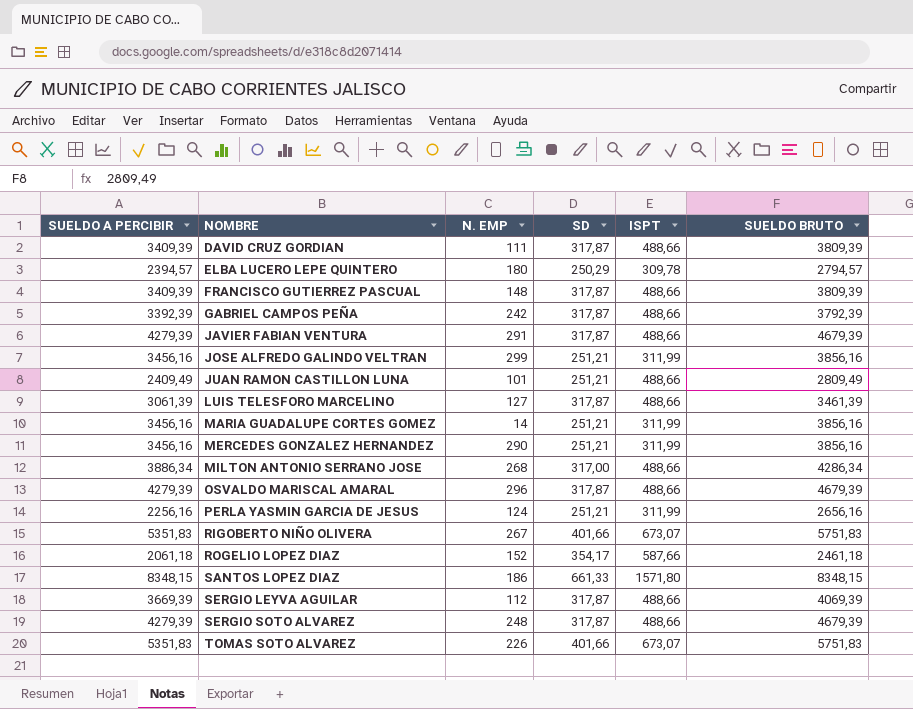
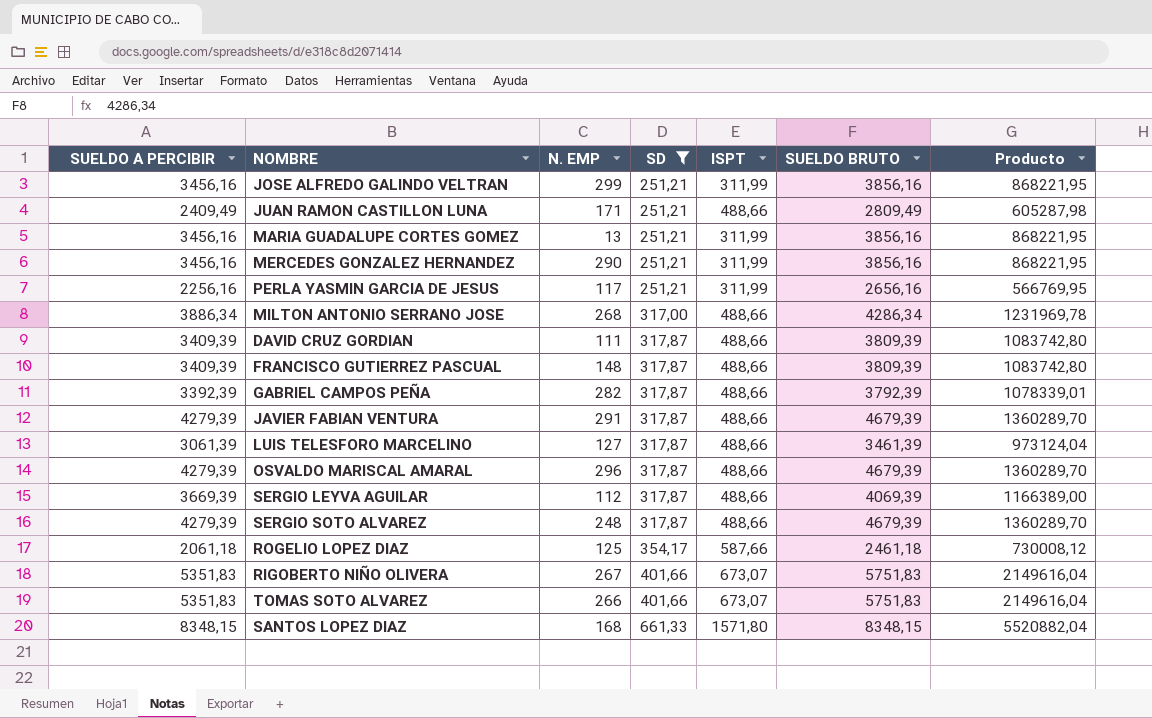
filter: none -> SD != 250,29
row order: NOMBRE ascending -> SD ascending
column Producto | formula: none -> [SUELDO A PERCIBIR] * [SD]
JUAN RAMON CASTILLON LUNA | N. EMP: 101 -> 171
MARIA GUADALUPE CORTES GOMEZ | N. EMP: 14 -> 13
PERLA YASMIN GARCIA DE JESUS | N. EMP: 124 -> 117
GABRIEL CAMPOS PEÑA | N. EMP: 242 -> 282
ROGELIO LOPEZ DIAZ | N. EMP: 152 -> 125
TOMAS SOTO ALVAREZ | N. EMP: 226 -> 266
SANTOS LOPEZ DIAZ | N. EMP: 186 -> 168

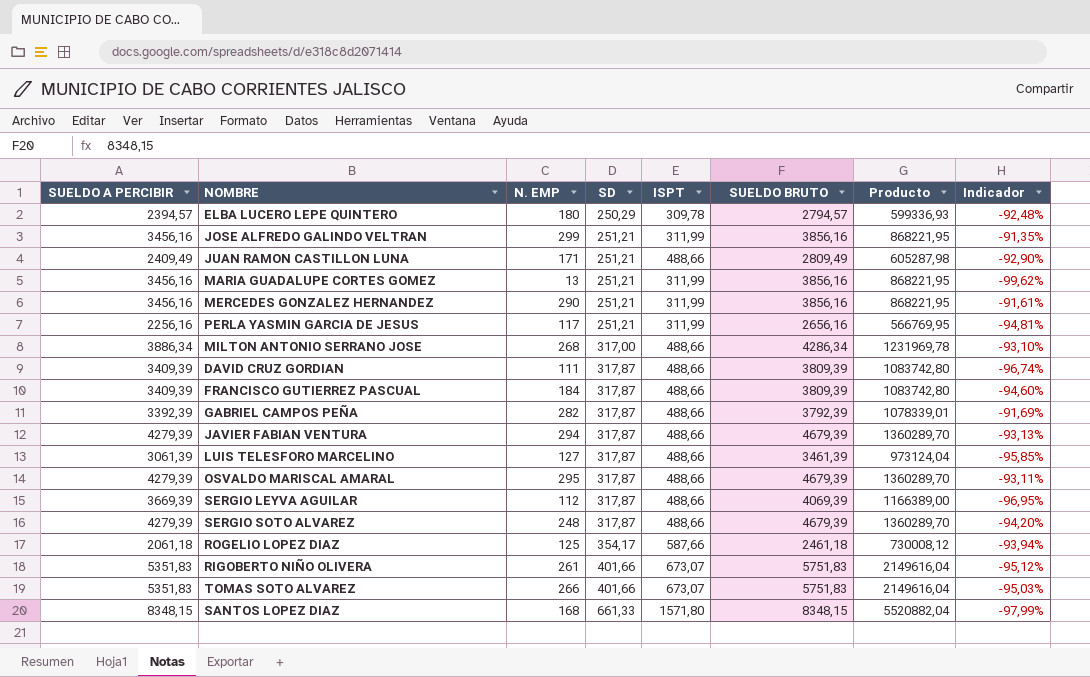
filter: SD != 250,29 -> none
column Indicador | formula: none -> ([N. EMP] - [SUELDO A PERCIBIR]) / [SUELDO A PERCIBIR]
FRANCISCO GUTIERREZ PASCUAL | N. EMP: 148 -> 184
JAVIER FABIAN VENTURA | N. EMP: 291 -> 294
OSVALDO MARISCAL AMARAL | N. EMP: 296 -> 295
RIGOBERTO NIÑO OLIVERA | N. EMP: 267 -> 261

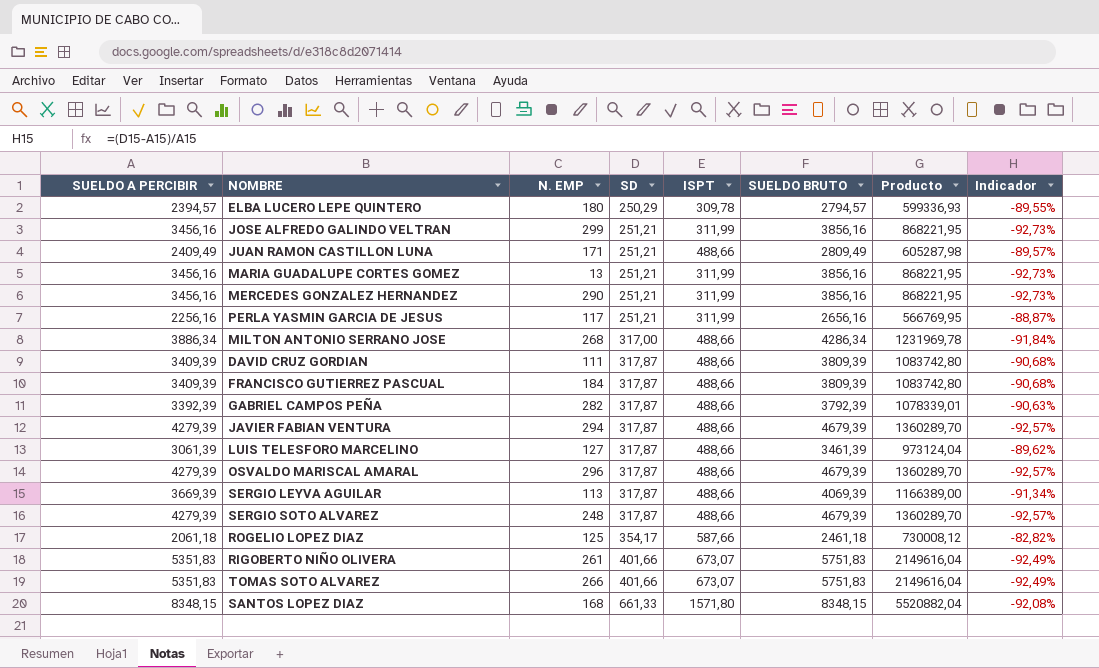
column Indicador | formula: ([N. EMP] - [SUELDO A PERCIBIR]) / [SUELDO A PERCIBIR] -> ([SD] - [SUELDO A PERCIBIR]) / [SUELDO A PERCIBIR]
OSVALDO MARISCAL AMARAL | N. EMP: 295 -> 296
SERGIO LEYVA AGUILAR | N. EMP: 112 -> 113

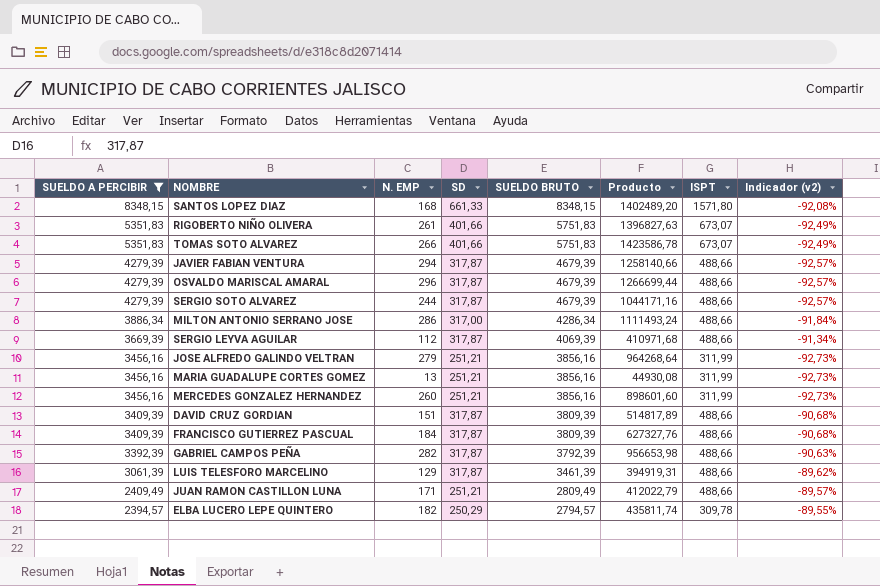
filter: none -> SUELDO A PERCIBIR >= 2394,57
row order: SD ascending -> SUELDO A PERCIBIR descending
column Producto | formula: [SUELDO A PERCIBIR] * [SD] -> [SUELDO A PERCIBIR] * [N. EMP]
column ISPT | position: 5 -> 7
column name: Indicador -> Indicador (v2)
SERGIO SOTO ALVAREZ | N. EMP: 248 -> 244
MILTON ANTONIO SERRANO JOSE | N. EMP: 268 -> 286
SERGIO LEYVA AGUILAR | N. EMP: 113 -> 112
JOSE ALFREDO GALINDO VELTRAN | N. EMP: 299 -> 279
MERCEDES GONZALEZ HERNANDEZ | N. EMP: 290 -> 260
DAVID CRUZ GORDIAN | N. EMP: 111 -> 151
LUIS TELESFORO MARCELINO | N. EMP: 127 -> 129
ELBA LUCERO LEPE QUINTERO | N. EMP: 180 -> 182

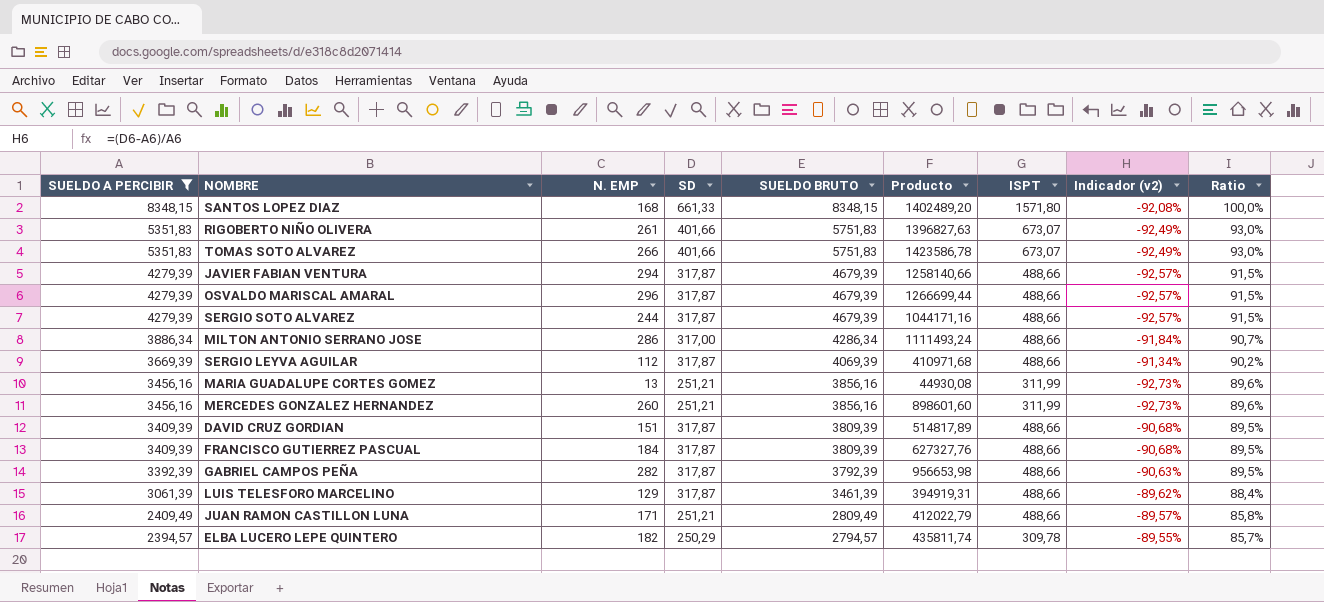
column Ratio | formula: none -> [SUELDO A PERCIBIR] / [SUELDO BRUTO]
row JOSE ALFREDO GALINDO VELTRAN: 3456,16 | 279 | 251,21 | 3856,16 | 964268,64 | 311,99 | -92,73% -> none

